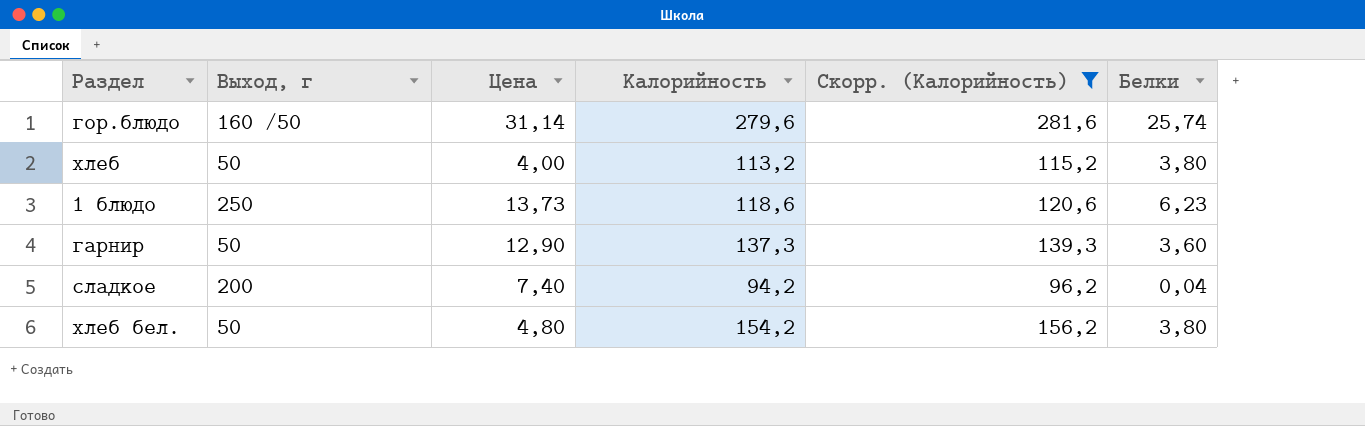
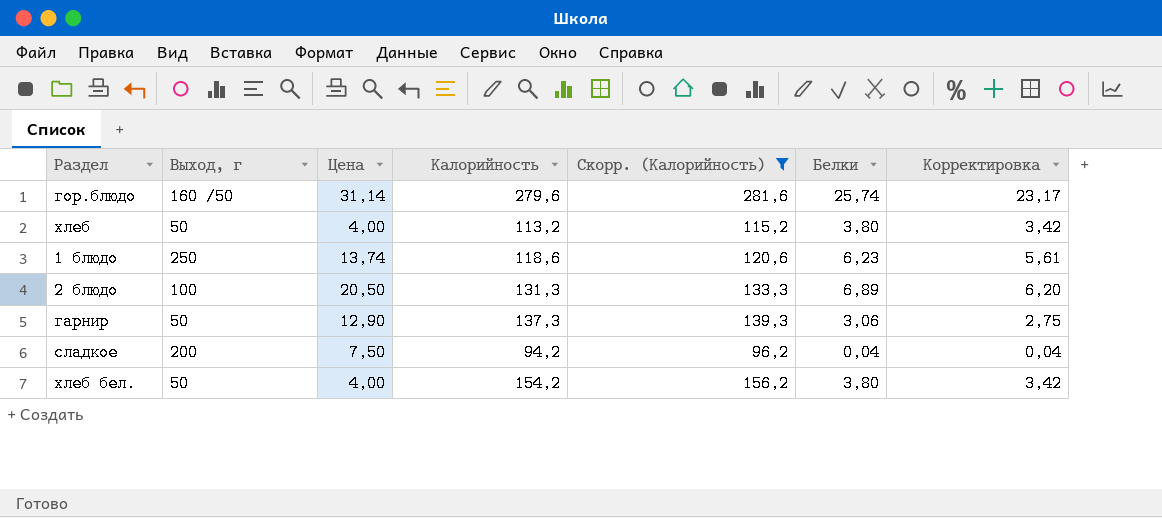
column Корректировка | formula: none -> [Белки] * 0,9
1 блюдо | Цена: 13,73 -> 13,74
row 2 блюдо: none -> 100 | 20,50 | 131,3 | 133,3 | 6,89 | 6,20
гарнир | Белки: 3,60 -> 3,06
сладкое | Цена: 7,40 -> 7,50
хлеб бел. | Цена: 4,80 -> 4,00

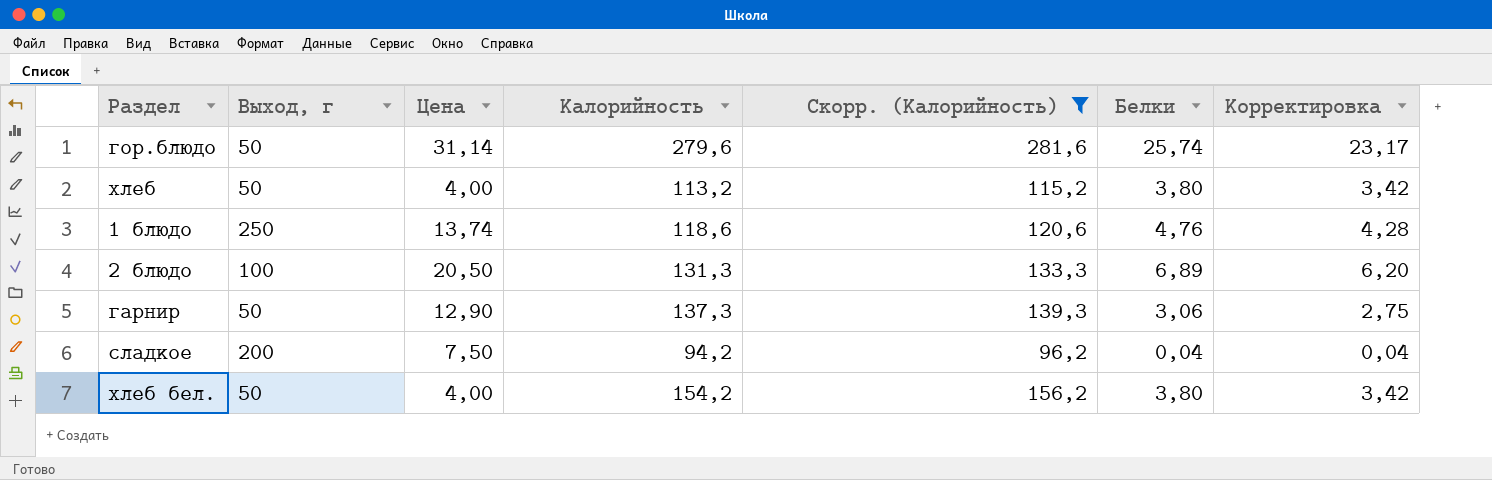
гор.блюдо | Выход, г: 160 /50 -> 50
1 блюдо | Белки: 6,23 -> 4,76
1 блюдо | Корректировка: 5,61 -> 4,28

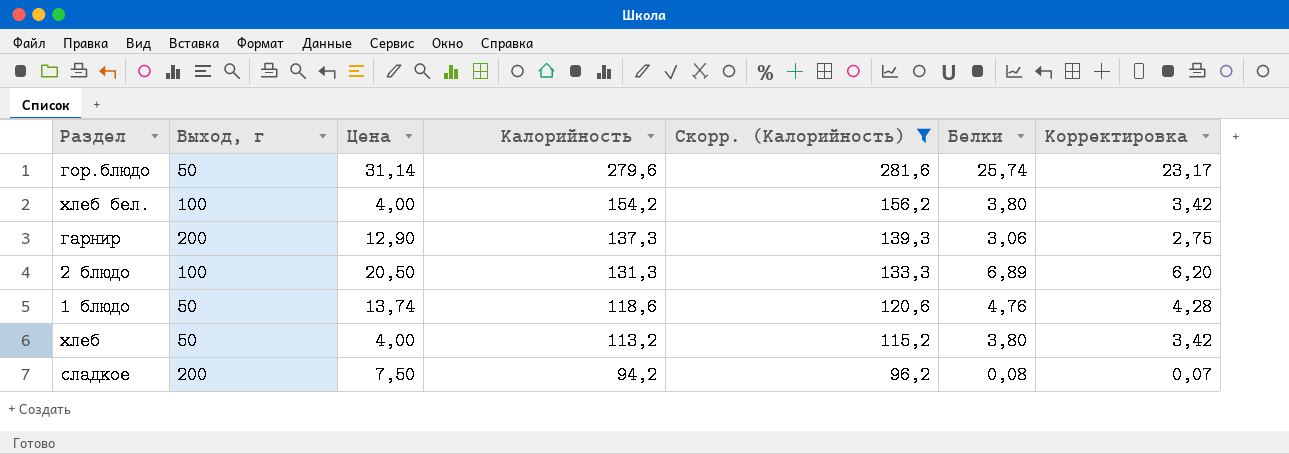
row order: none -> Калорийность descending
хлеб бел. | Выход, г: 50 -> 100
гарнир | Выход, г: 50 -> 200
1 блюдо | Выход, г: 250 -> 50
сладкое | Белки: 0,04 -> 0,08
сладкое | Корректировка: 0,04 -> 0,07

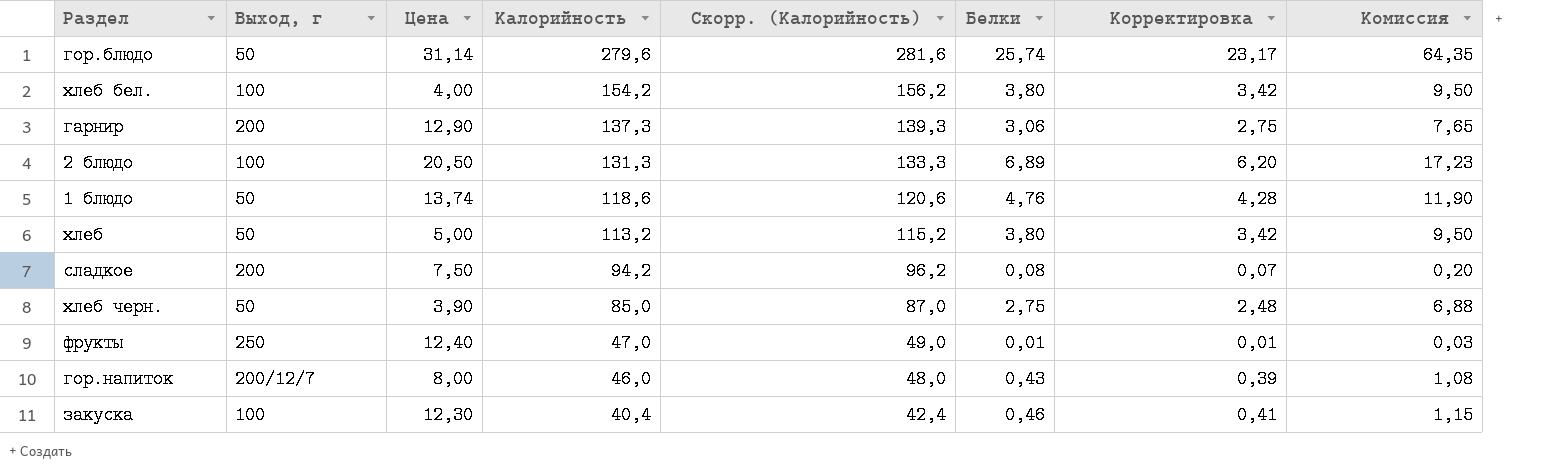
filter: Скорр. (Калорийность) >= 96,2 -> none
column Комиссия | formula: none -> [Белки] * 2,5
хлеб | Цена: 4,00 -> 5,00

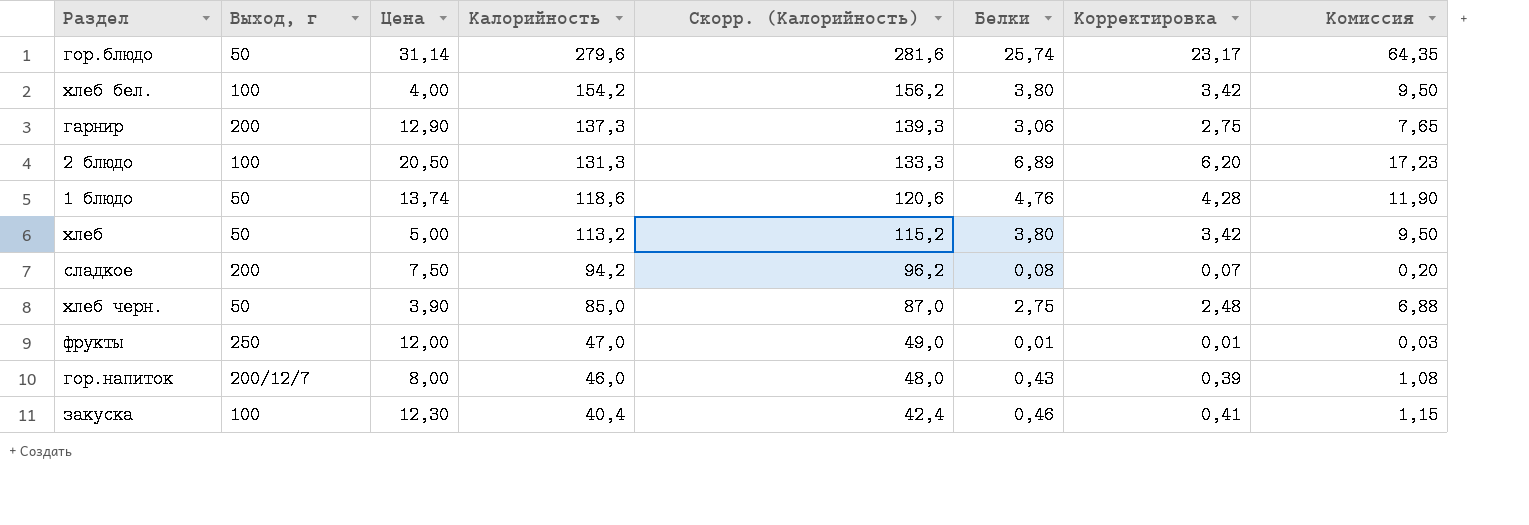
фрукты | Цена: 12,40 -> 12,00

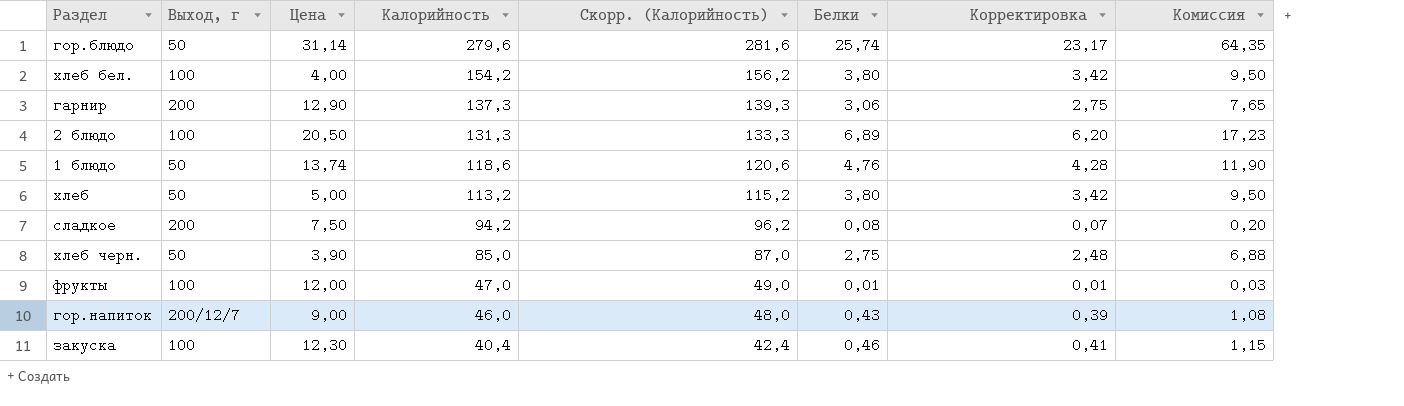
фрукты | Выход, г: 250 -> 100
гор.напиток | Цена: 8,00 -> 9,00

